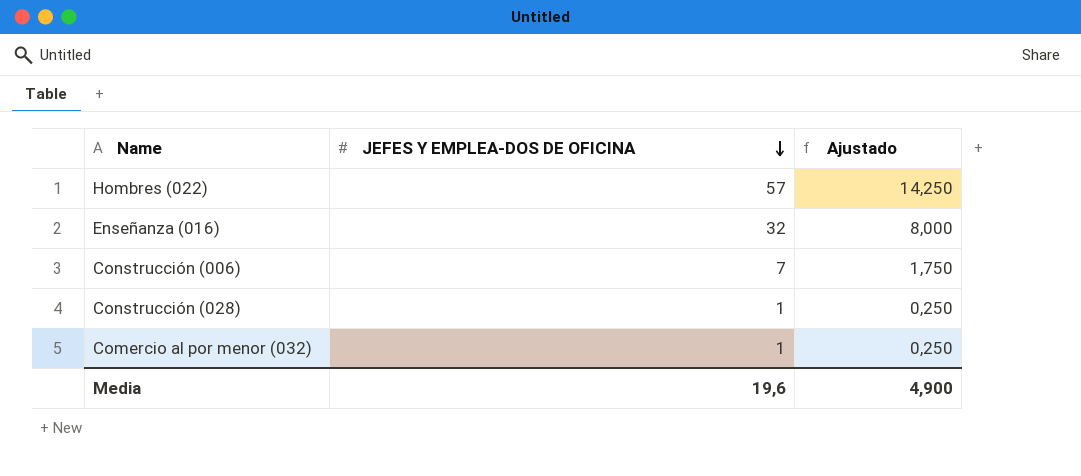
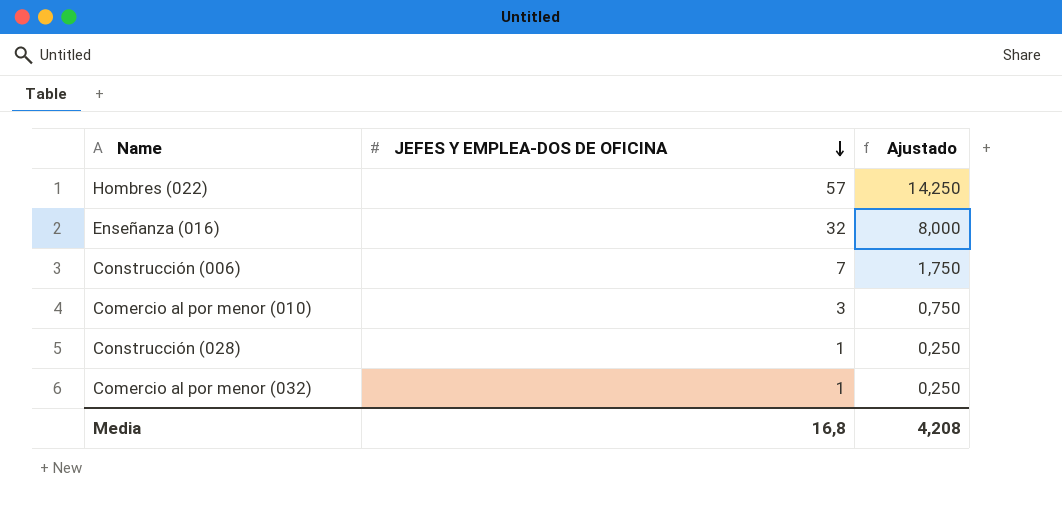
row Comercio al por menor (010): none -> 3 | 0,750
Media | JEFES Y EMPLEA-DOS DE OFICINA: 19,6 -> 16,8
Media | Ajustado: 4,900 -> 4,208

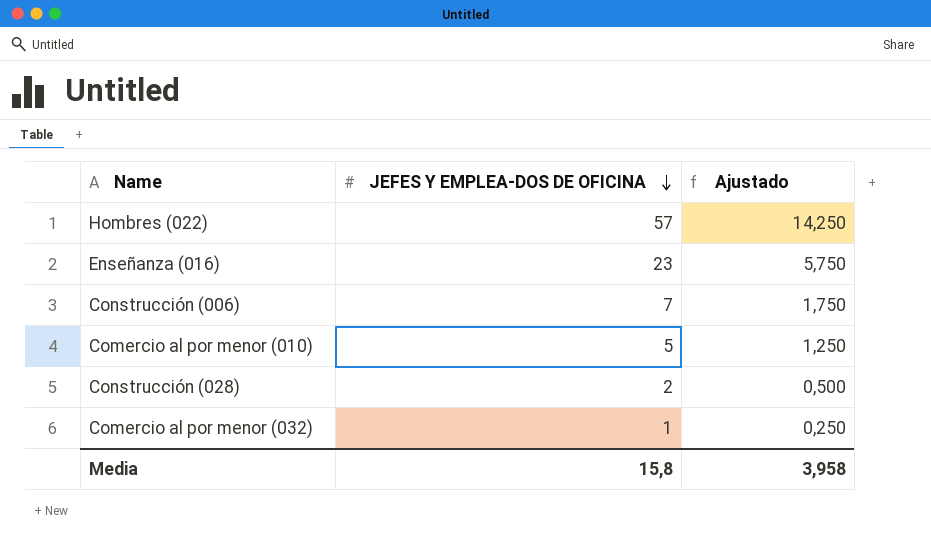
Enseñanza (016) | JEFES Y EMPLEA-DOS DE OFICINA: 32 -> 23
Enseñanza (016) | Ajustado: 8,000 -> 5,750
Comercio al por menor (010) | JEFES Y EMPLEA-DOS DE OFICINA: 3 -> 5
Comercio al por menor (010) | Ajustado: 0,750 -> 1,250
Construcción (028) | JEFES Y EMPLEA-DOS DE OFICINA: 1 -> 2
Construcción (028) | Ajustado: 0,250 -> 0,500
Media | JEFES Y EMPLEA-DOS DE OFICINA: 16,8 -> 15,8
Media | Ajustado: 4,208 -> 3,958

